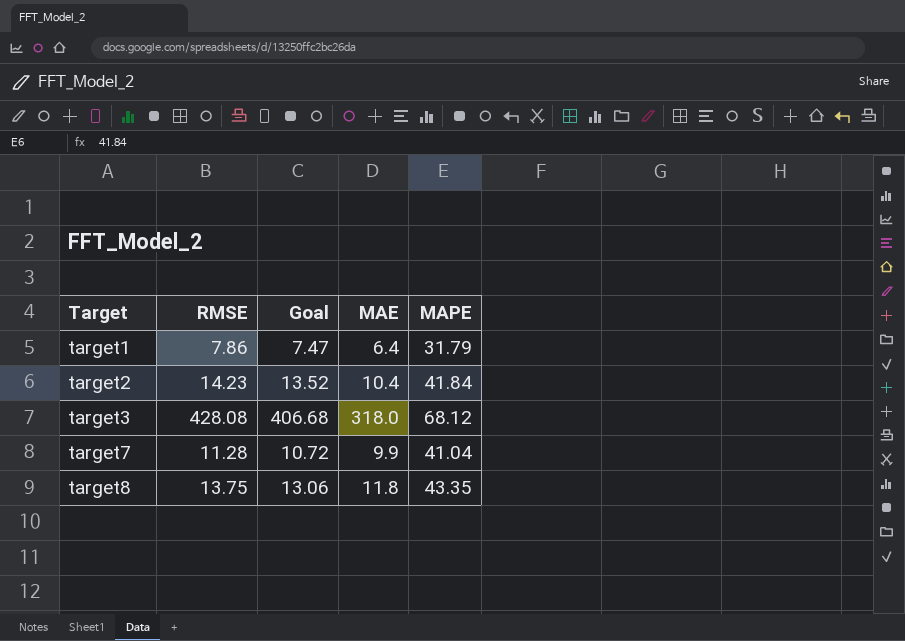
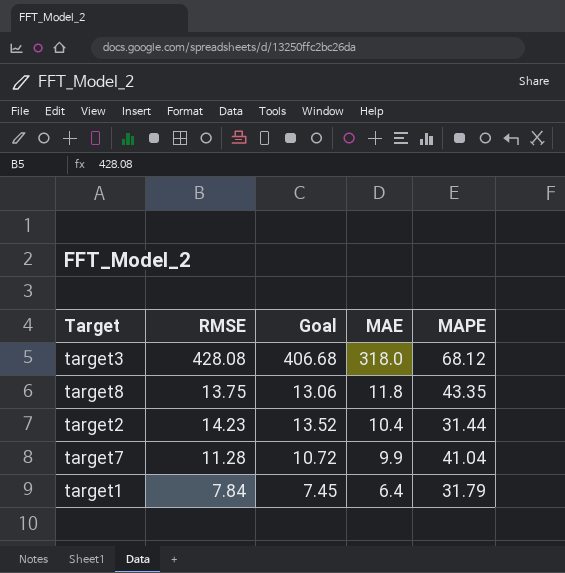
row order: Target ascending -> MAE descending
target2 | MAPE: 41.84 -> 31.44
target1 | RMSE: 7.86 -> 7.84
target1 | Goal: 7.47 -> 7.45

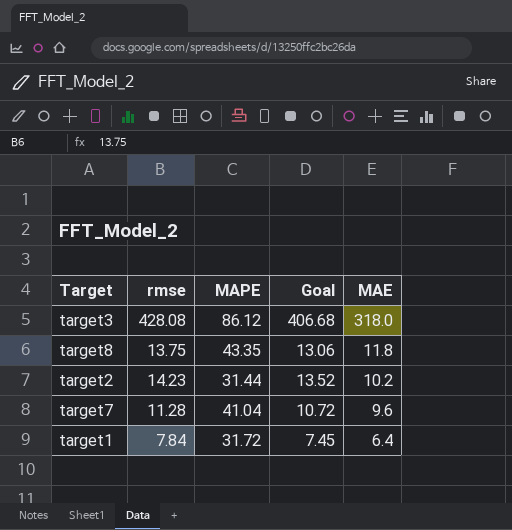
column name: RMSE -> rmse
column MAPE | position: 5 -> 3
target3 | MAPE: 68.12 -> 86.12
target2 | MAE: 10.4 -> 10.2
target7 | MAE: 9.9 -> 9.6
target1 | MAPE: 31.79 -> 31.72

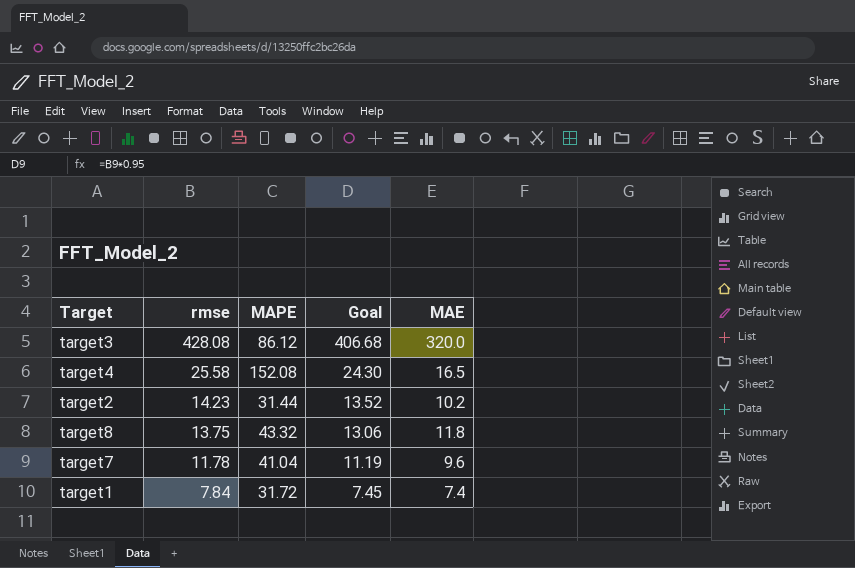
row order: MAE descending -> rmse descending
target3 | MAE: 318.0 -> 320.0
row target4: none -> 25.58 | 152.08 | 24.30 | 16.5
target8 | MAPE: 43.35 -> 43.32
target7 | rmse: 11.28 -> 11.78
target7 | Goal: 10.72 -> 11.19
target1 | MAE: 6.4 -> 7.4

